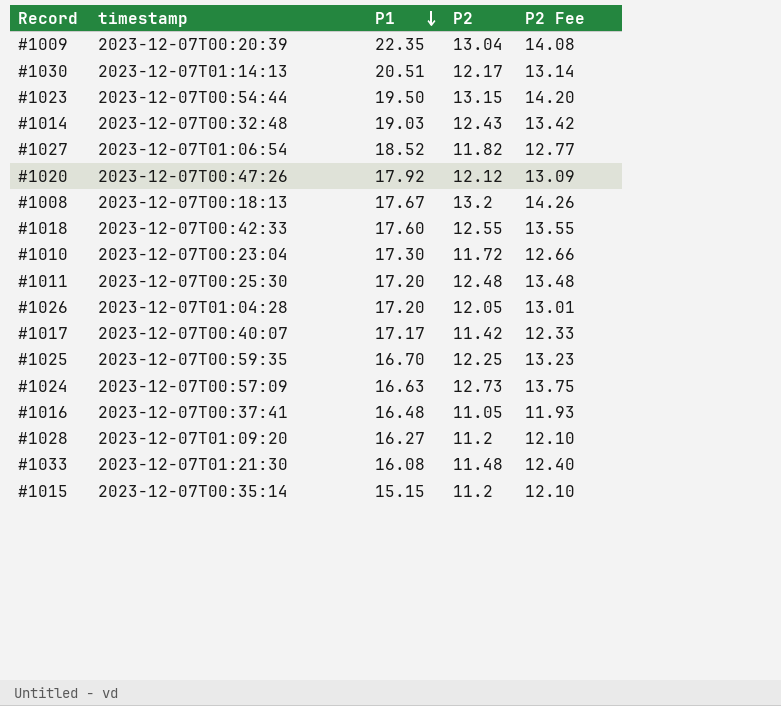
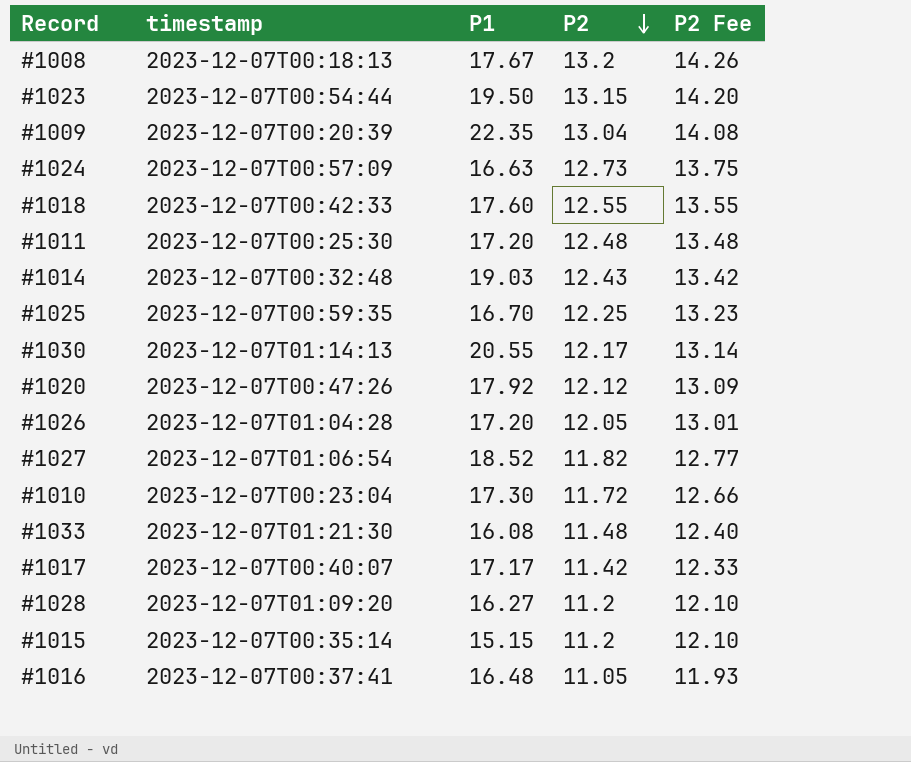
row order: P1 descending -> P2 descending
#1030 | P1: 20.51 -> 20.55

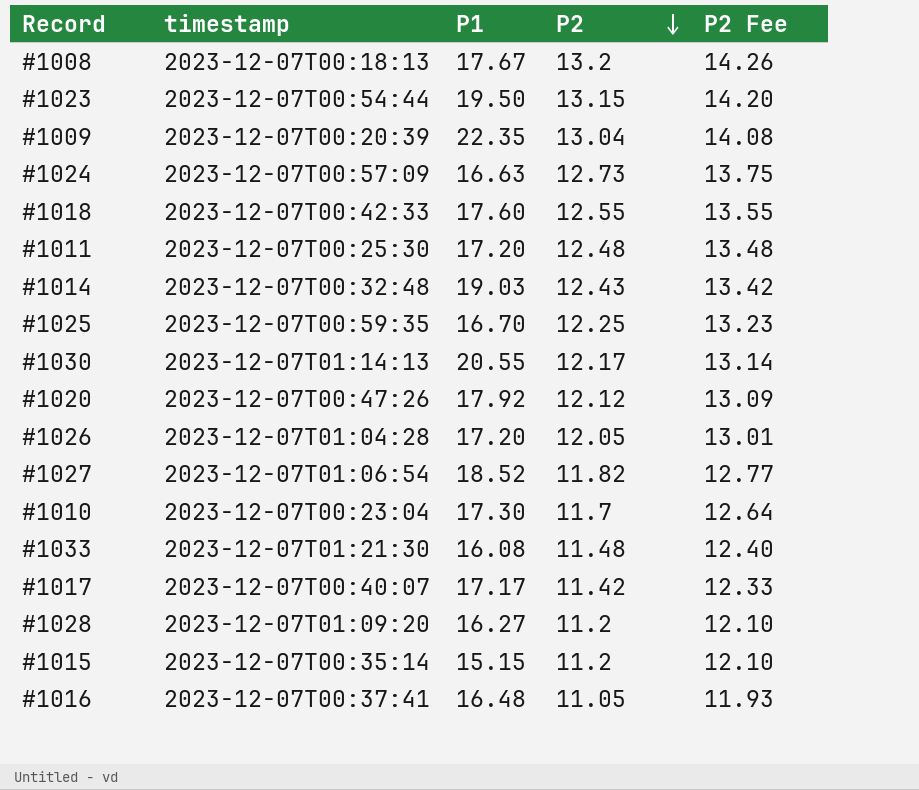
#1010 | P2: 11.72 -> 11.7
#1010 | P2 Fee: 12.66 -> 12.64

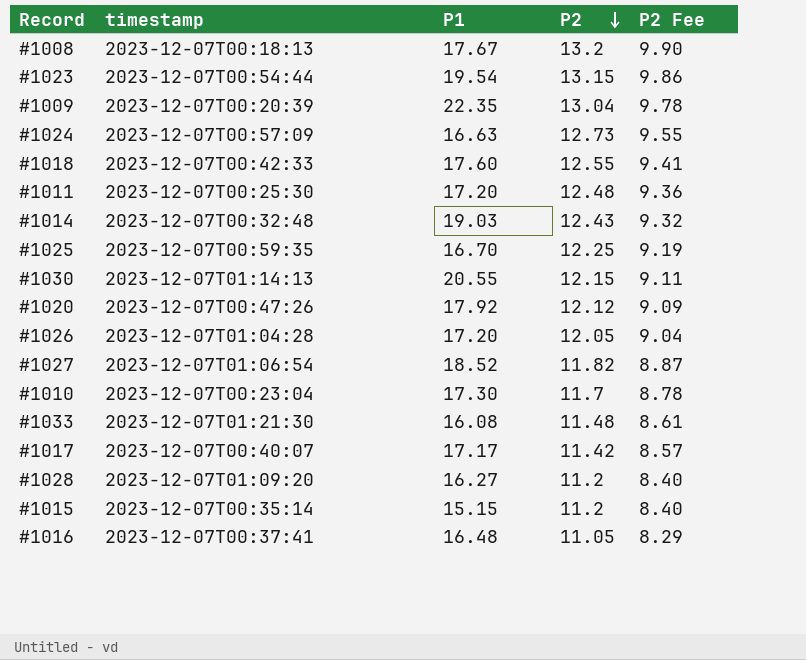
column P2 Fee | formula: [P2] * 1.08 -> [P2] * 0.75
#1023 | P1: 19.50 -> 19.54
#1030 | P2: 12.17 -> 12.15

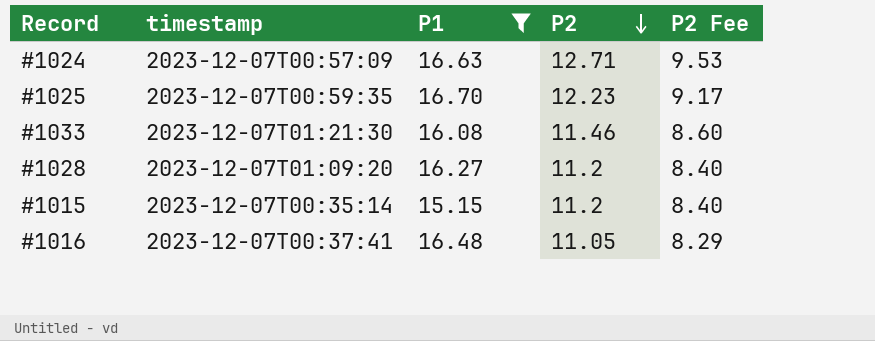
filter: none -> P1 <= 16.70
#1024 | P2: 12.73 -> 12.71
#1024 | P2 Fee: 9.55 -> 9.53
#1025 | P2: 12.25 -> 12.23
#1025 | P2 Fee: 9.19 -> 9.17
#1033 | P2: 11.48 -> 11.46
#1033 | P2 Fee: 8.61 -> 8.60

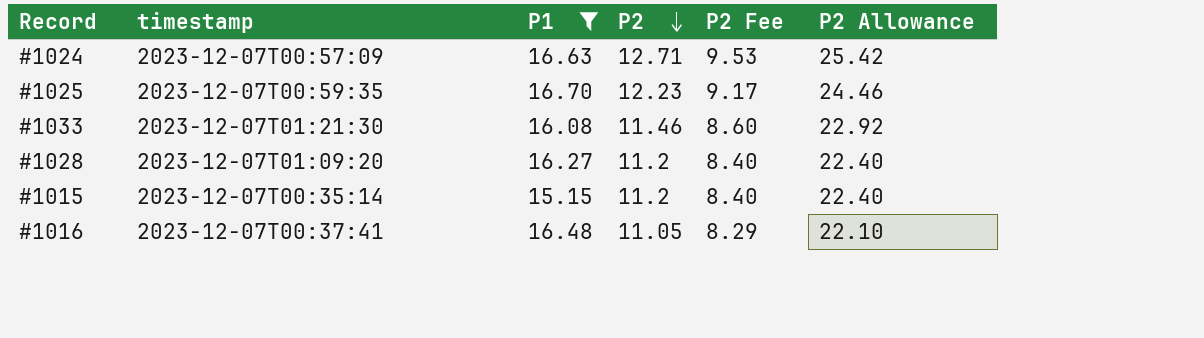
column P2 Allowance | formula: none -> [P2] * 2

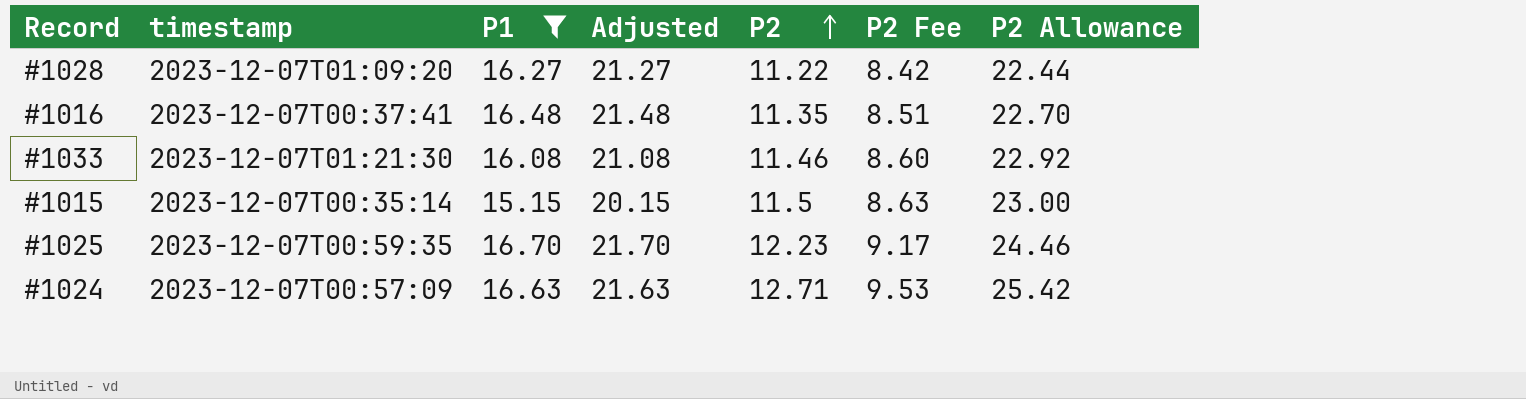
row order: P2 descending -> P2 ascending
column Adjusted | formula: none -> [P1] + 5
#1028 | P2: 11.2 -> 11.22
#1028 | P2 Fee: 8.40 -> 8.42
#1028 | P2 Allowance: 22.40 -> 22.44
#1016 | P2: 11.05 -> 11.35
#1016 | P2 Fee: 8.29 -> 8.51
#1016 | P2 Allowance: 22.10 -> 22.70
#1015 | P2: 11.2 -> 11.5
#1015 | P2 Fee: 8.40 -> 8.63
#1015 | P2 Allowance: 22.40 -> 23.00

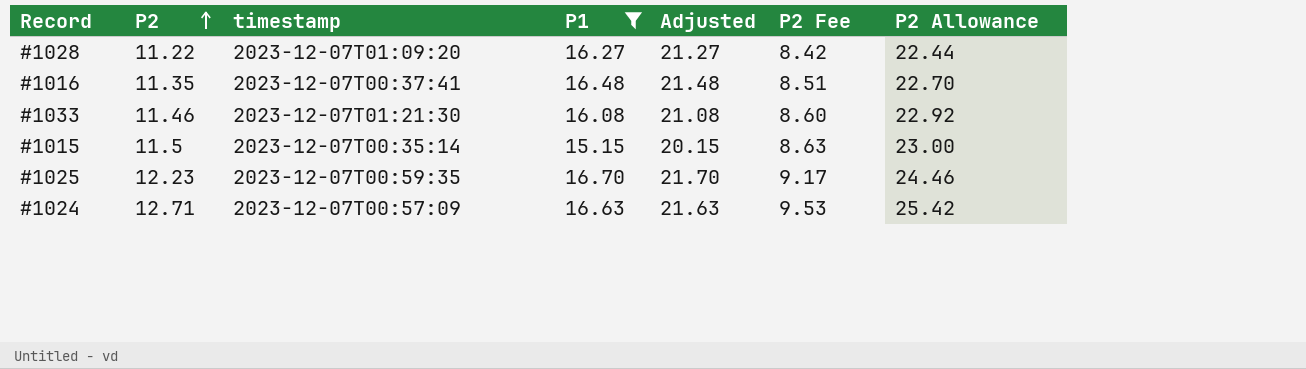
column P2 | position: 5 -> 2

